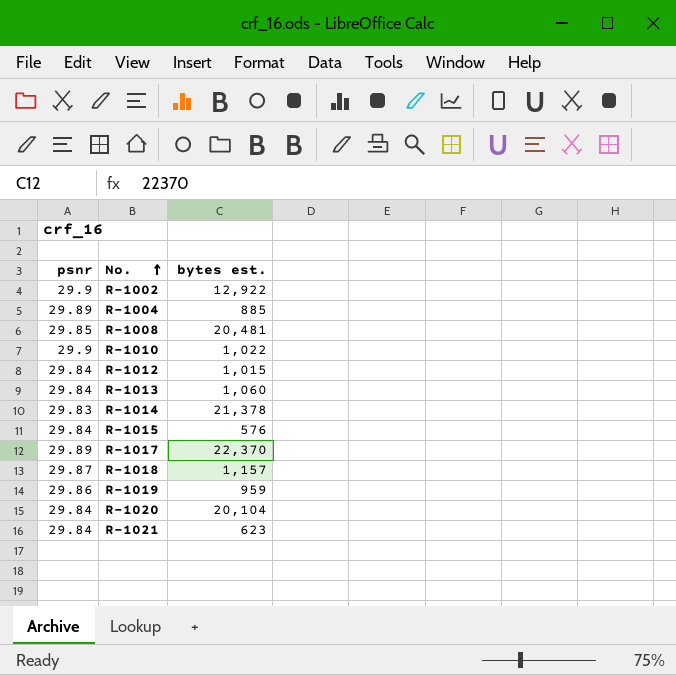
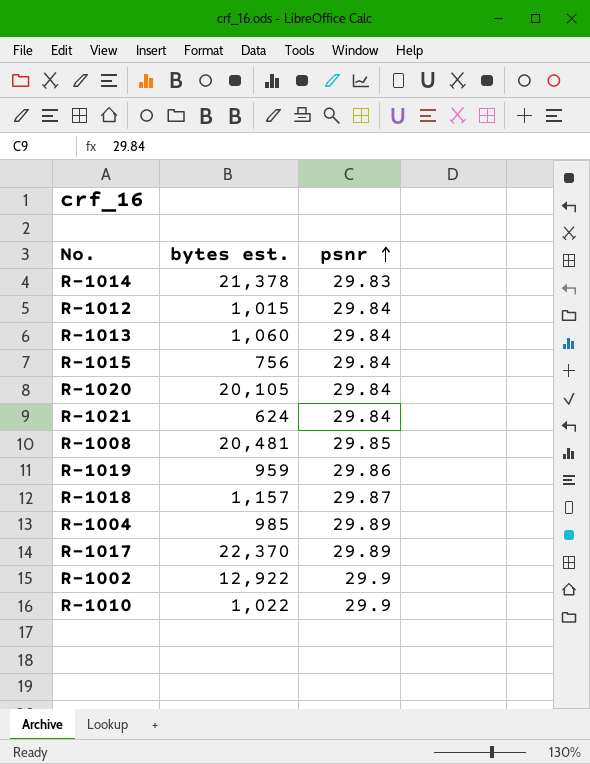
row order: No. ascending -> psnr ascending
column psnr | position: 1 -> 3
R-1015 | bytes est.: 576 -> 756
R-1020 | bytes est.: 20,104 -> 20,105
R-1021 | bytes est.: 623 -> 624
R-1004 | bytes est.: 885 -> 985

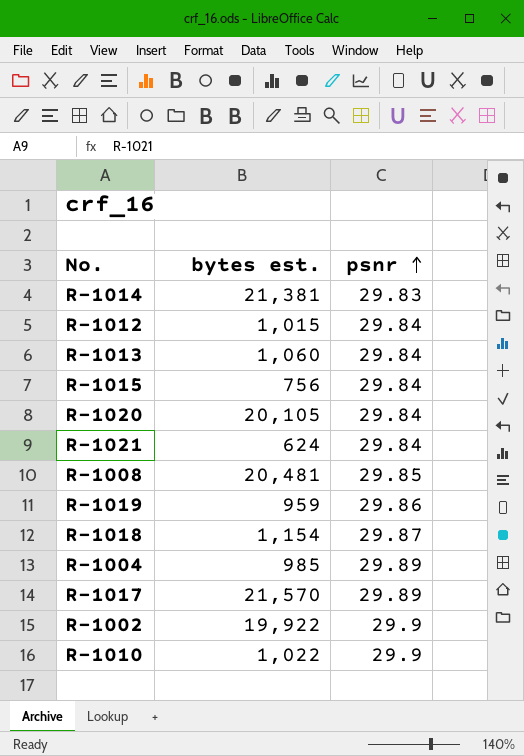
R-1014 | bytes est.: 21,378 -> 21,381
R-1018 | bytes est.: 1,157 -> 1,154
R-1017 | bytes est.: 22,370 -> 21,570
R-1002 | bytes est.: 12,922 -> 19,922

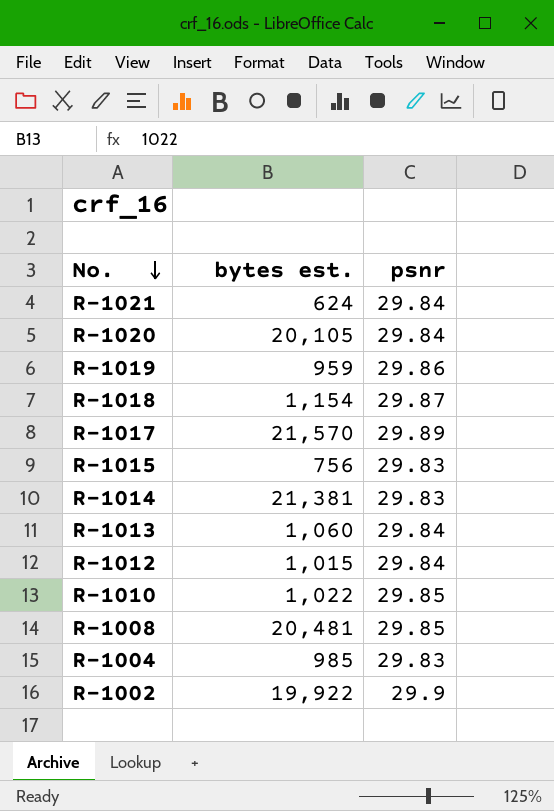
row order: psnr ascending -> No. descending
R-1015 | psnr: 29.84 -> 29.83
R-1010 | psnr: 29.9 -> 29.85
R-1004 | psnr: 29.89 -> 29.83

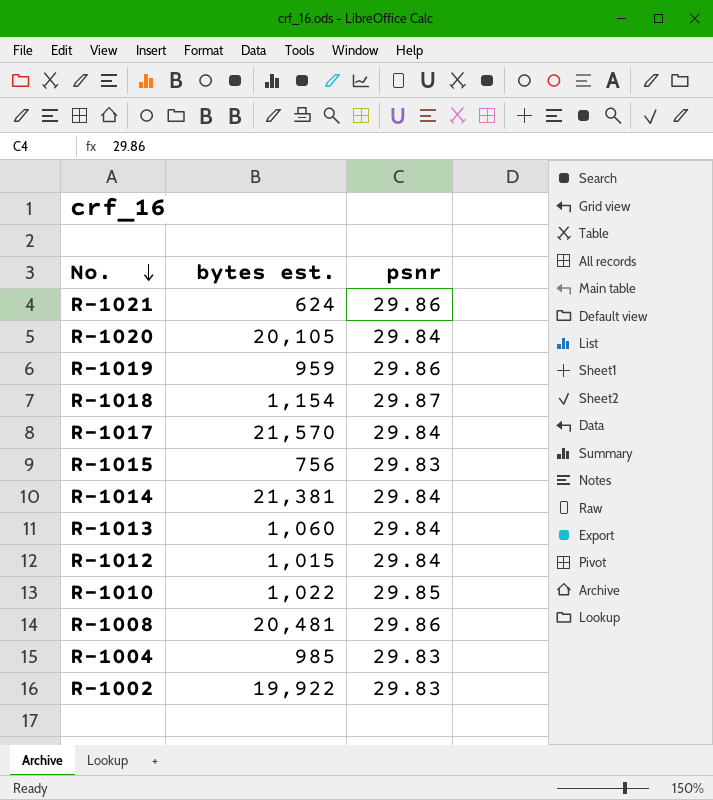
R-1021 | psnr: 29.84 -> 29.86
R-1017 | psnr: 29.89 -> 29.84
R-1014 | psnr: 29.83 -> 29.84
R-1008 | psnr: 29.85 -> 29.86
R-1002 | psnr: 29.9 -> 29.83

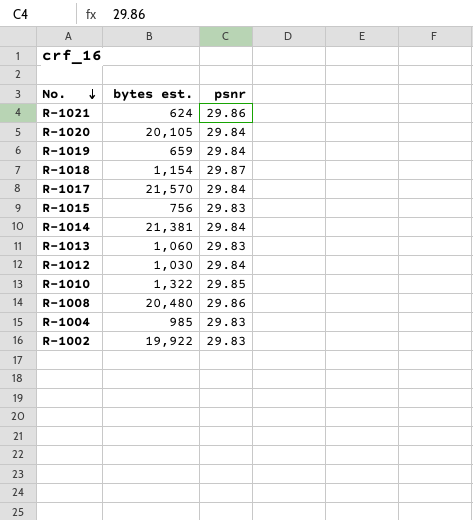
R-1019 | bytes est.: 959 -> 659
R-1019 | psnr: 29.86 -> 29.84
R-1013 | psnr: 29.84 -> 29.83
R-1012 | bytes est.: 1,015 -> 1,030
R-1010 | bytes est.: 1,022 -> 1,322
R-1008 | bytes est.: 20,481 -> 20,480

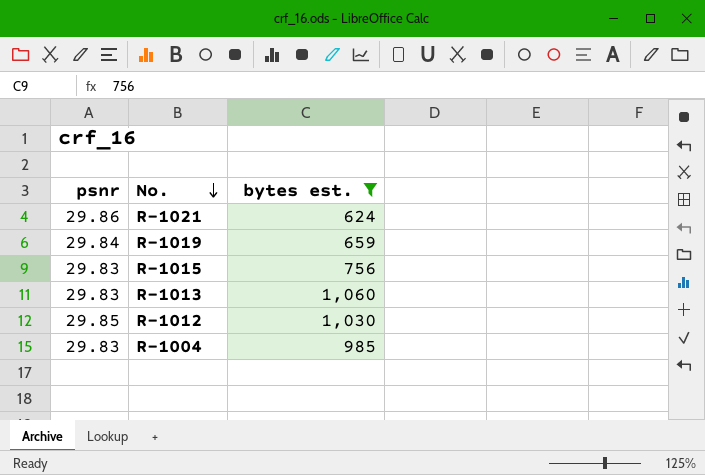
filter: none -> bytes est. <= 1,060
column psnr | position: 3 -> 1
R-1012 | psnr: 29.84 -> 29.85

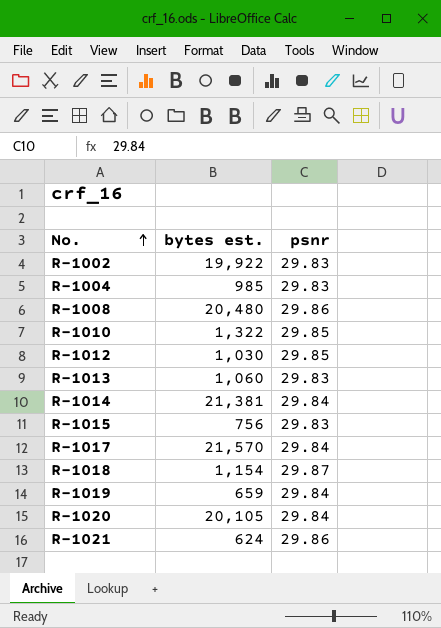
filter: bytes est. <= 1,060 -> none
row order: No. descending -> No. ascending
column psnr | position: 1 -> 3

